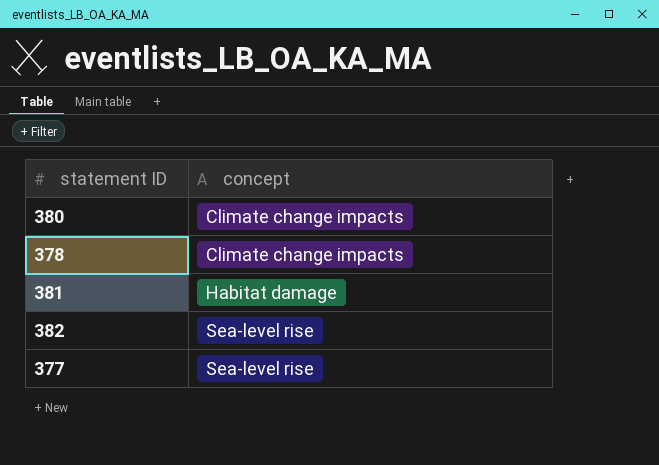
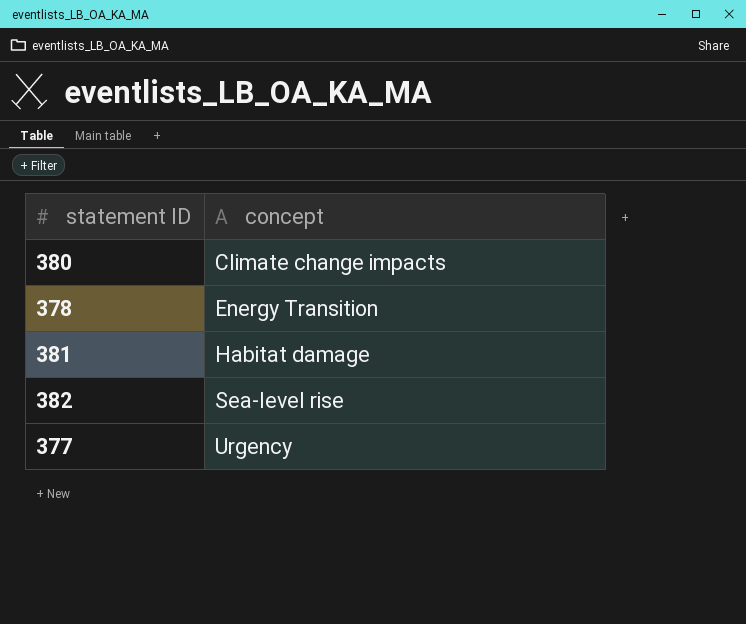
378 | concept: Climate change impacts -> Energy Transition
377 | concept: Sea-level rise -> Urgency

